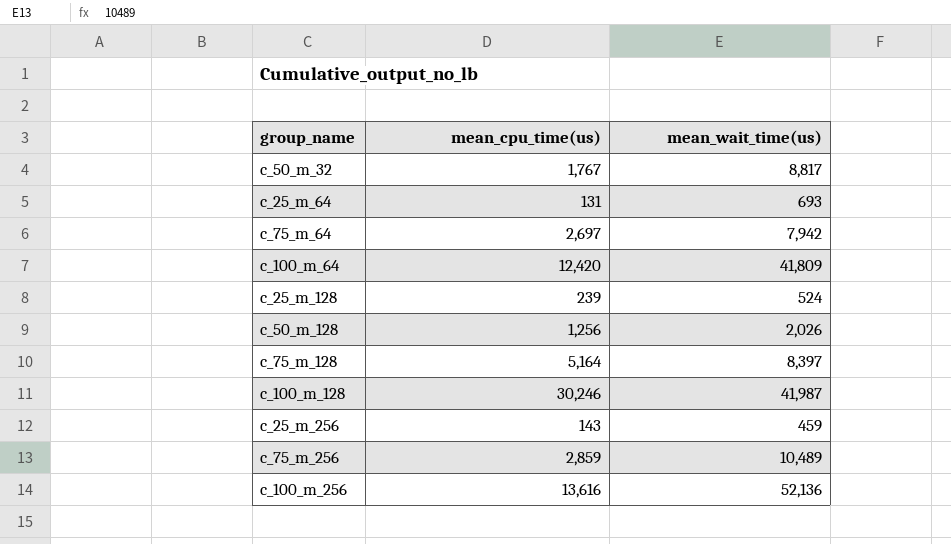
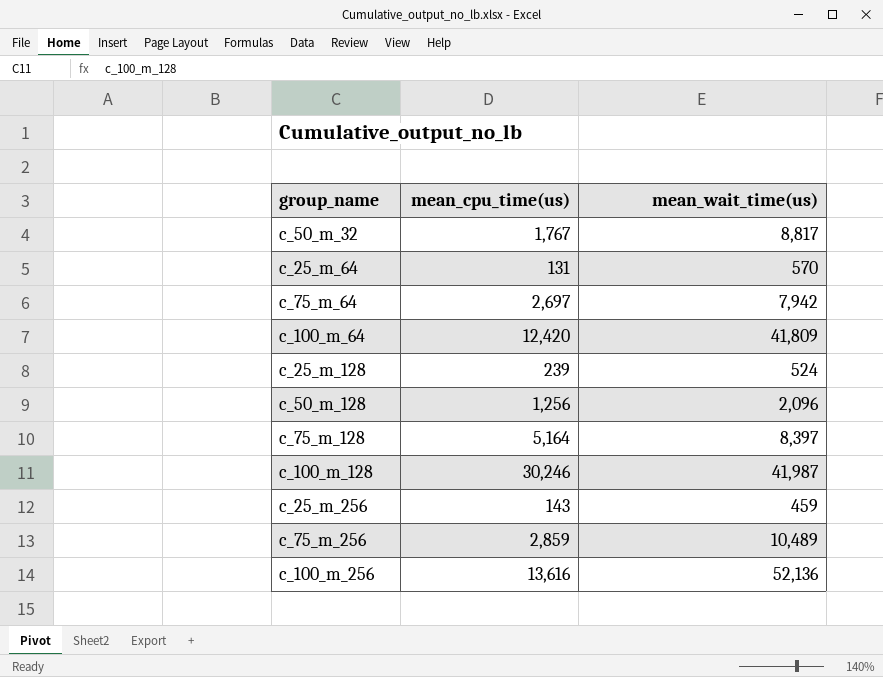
c_25_m_64 | mean_wait_time(us): 693 -> 570
c_50_m_128 | mean_wait_time(us): 2,026 -> 2,096

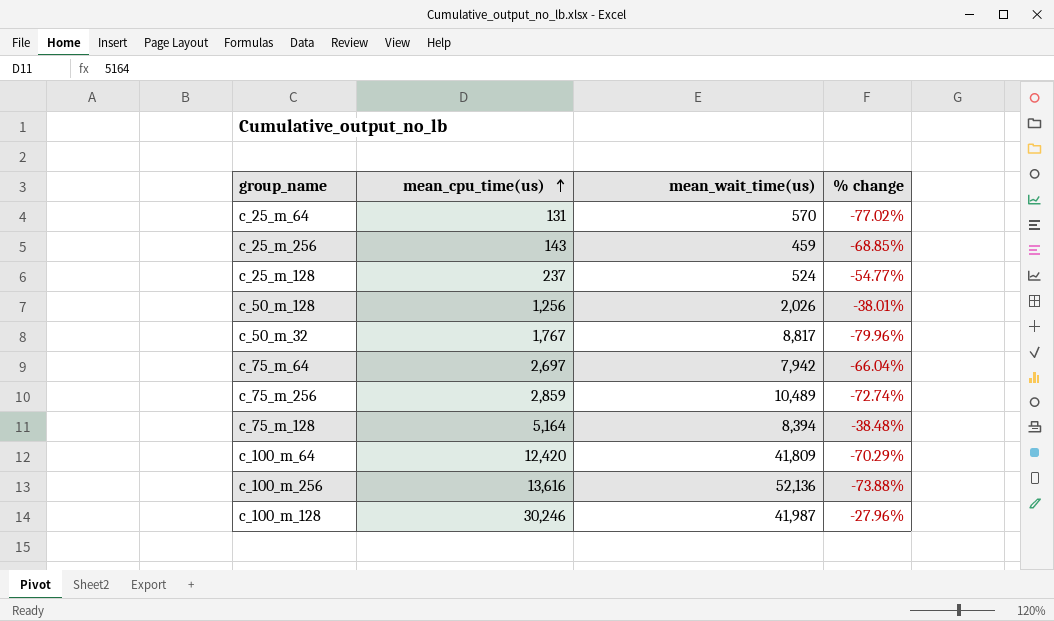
row order: none -> mean_cpu_time(us) ascending
column % change | formula: none -> ([mean_cpu_time(us)] - [mean_wait_time(us)]) / [mean_wait_time(us)]
c_25_m_128 | mean_cpu_time(us): 239 -> 237
c_50_m_128 | mean_wait_time(us): 2,096 -> 2,026
c_75_m_128 | mean_wait_time(us): 8,397 -> 8,394

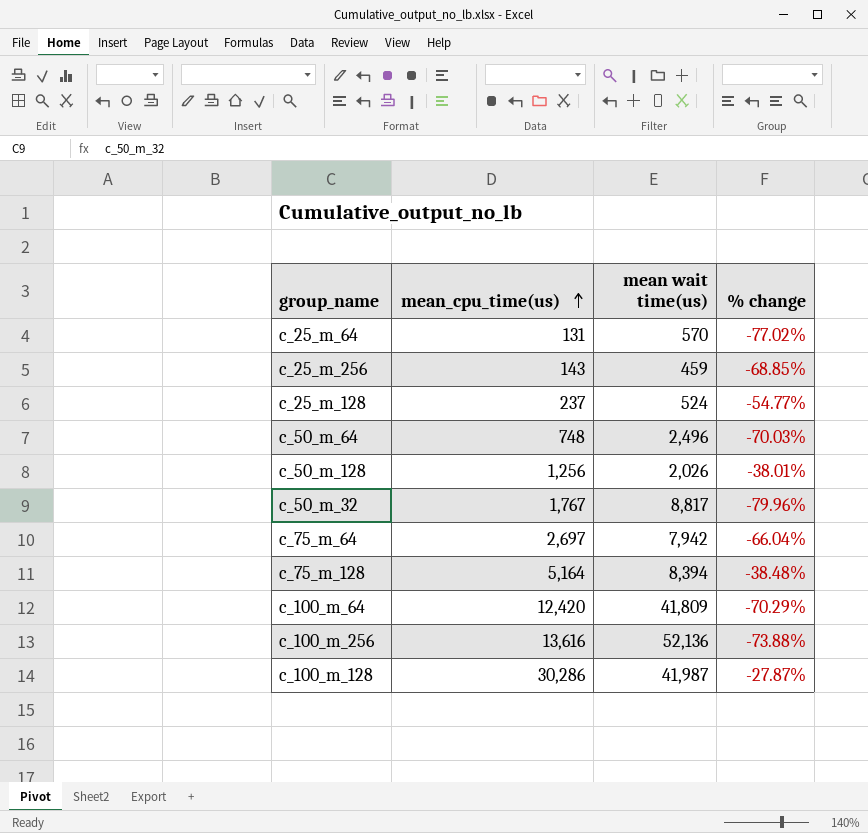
column name: mean_wait_time(us) -> mean wait time(us)
row c_75_m_256: 2,859 | 10,489 | -72.74% -> none
row c_50_m_64: none -> 748 | 2,496 | -70.03%
c_100_m_128 | mean_cpu_time(us): 30,246 -> 30,286
c_100_m_128 | % change: -27.96% -> -27.87%

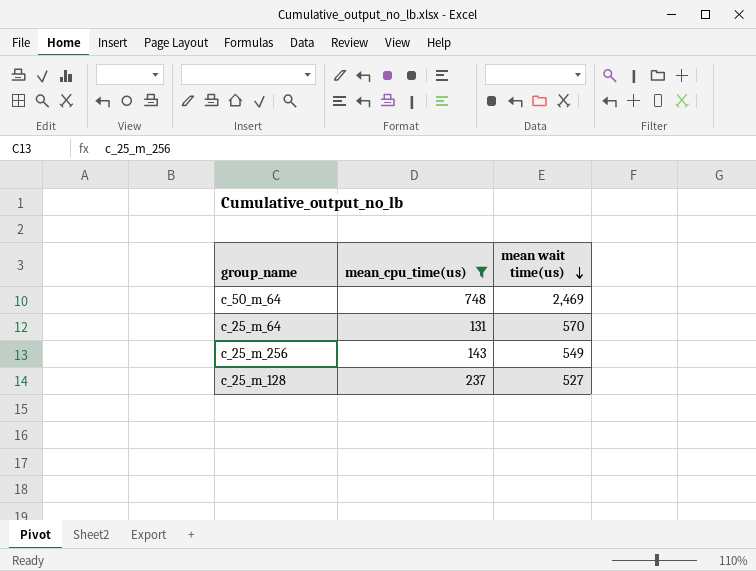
filter: none -> mean_cpu_time(us) <= 748
row order: mean_cpu_time(us) ascending -> mean wait time(us) descending
column % change | formula: ([mean_cpu_time(us)] - [mean wait time(us)]) / [mean wait time(us)] -> none
c_50_m_64 | mean wait time(us): 2,496 -> 2,469
c_25_m_256 | mean wait time(us): 459 -> 549
c_25_m_128 | mean wait time(us): 524 -> 527

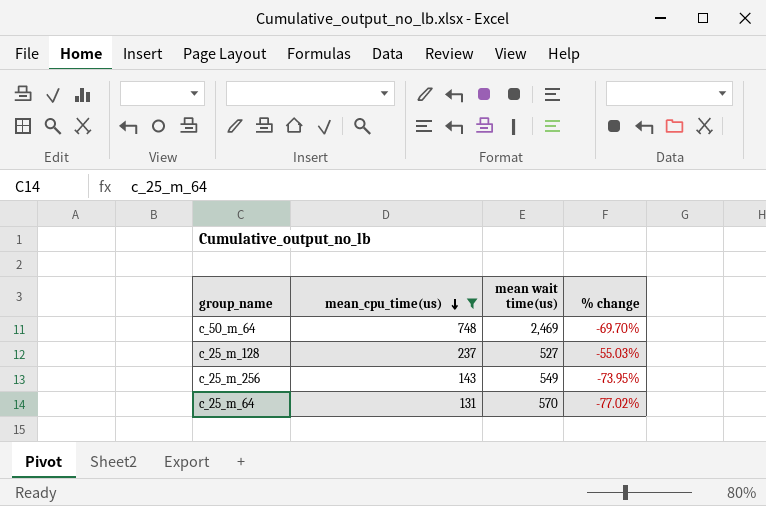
row order: mean wait time(us) descending -> mean_cpu_time(us) descending
column % change | formula: none -> ([mean_cpu_time(us)] - [mean wait time(us)]) / [mean wait time(us)]

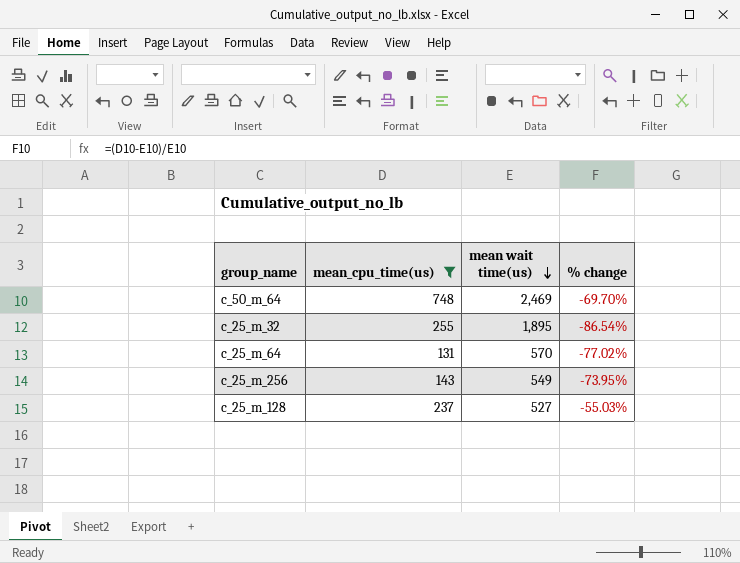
row order: mean_cpu_time(us) descending -> mean wait time(us) descending
row c_25_m_32: none -> 255 | 1,895 | -86.54%

